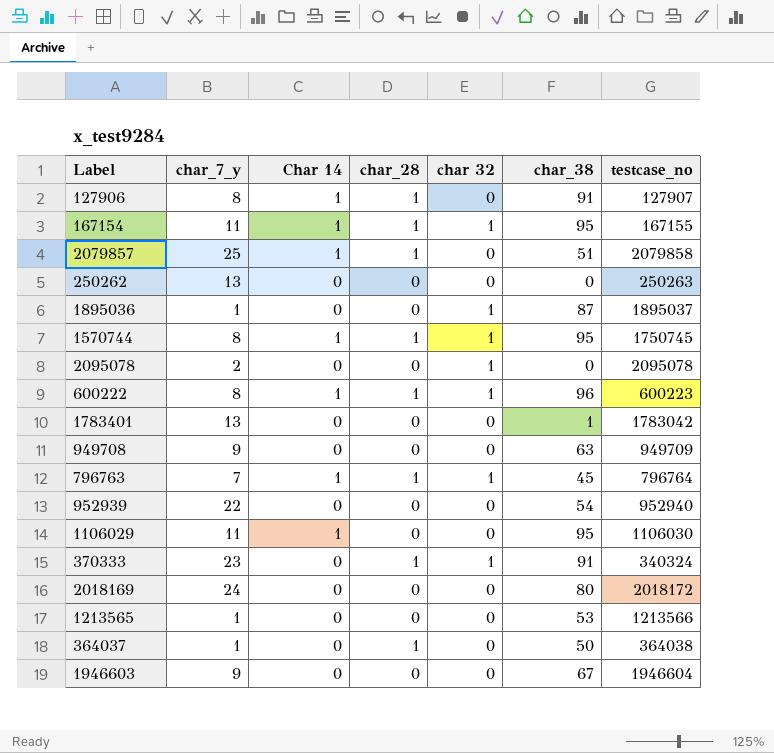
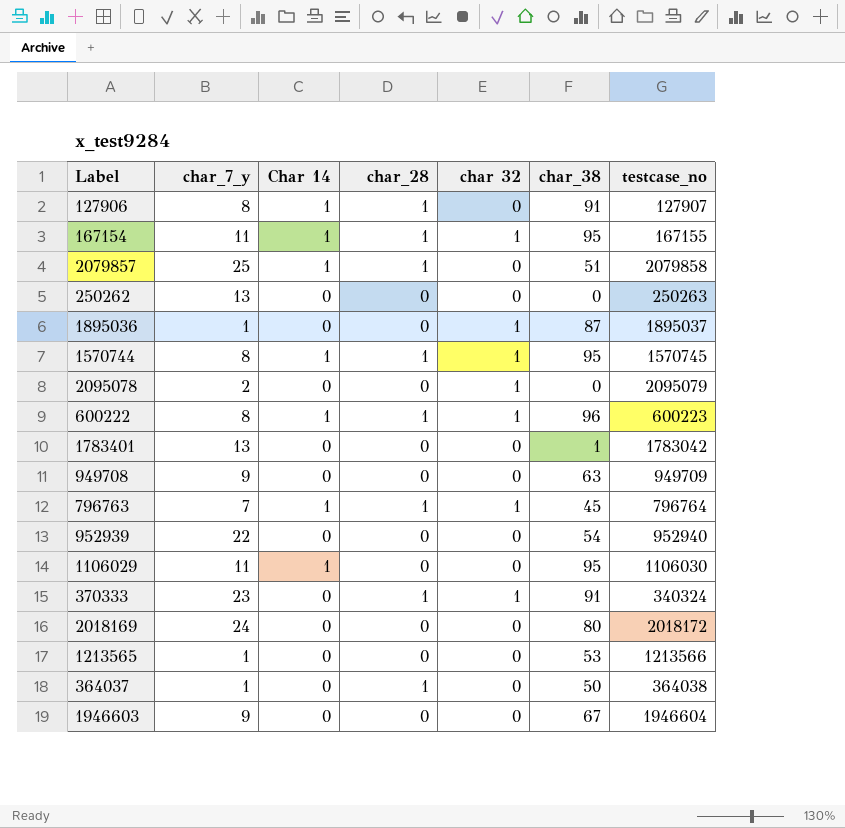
1570744 | testcase_no: 1750745 -> 1570745
2095078 | testcase_no: 2095078 -> 2095079

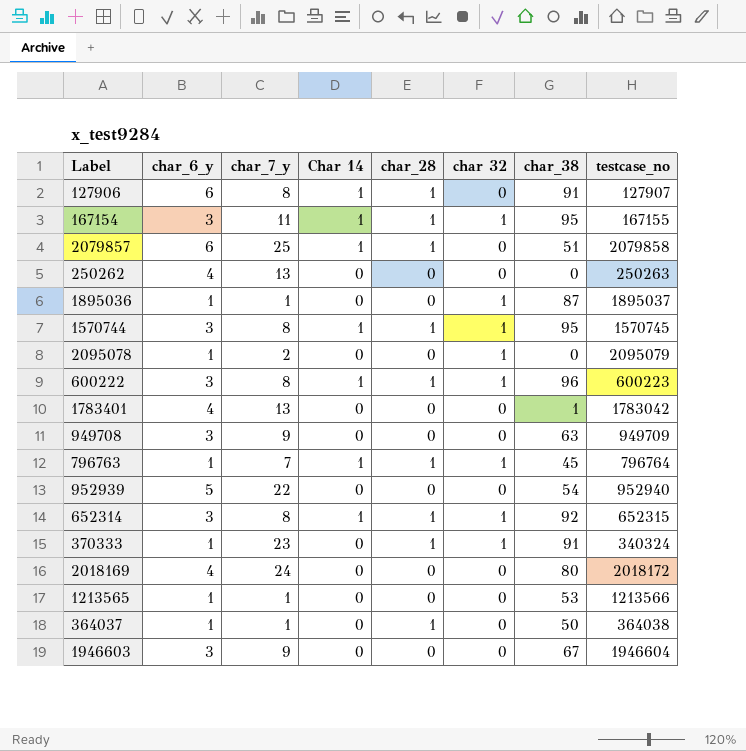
column char_6_y | position: none -> 2
row 1106029: 11 | 1 | 0 | 0 | 95 | 1106030 -> none
row 652314: none -> 3 | 8 | 1 | 1 | 1 | 92 | 652315

